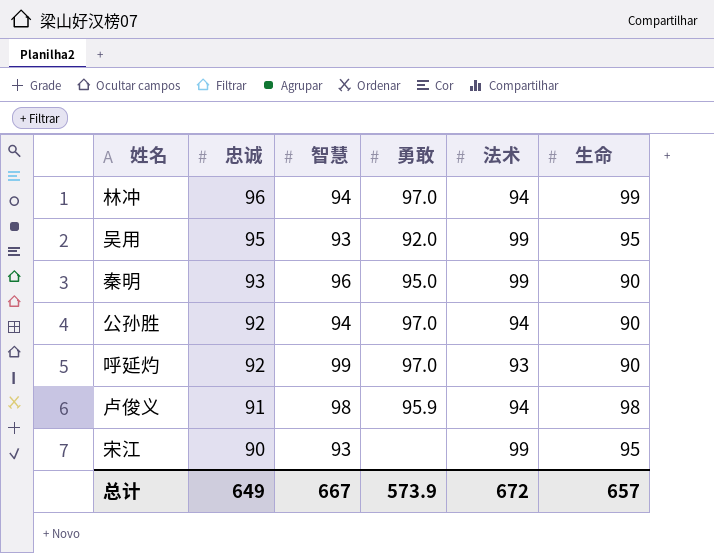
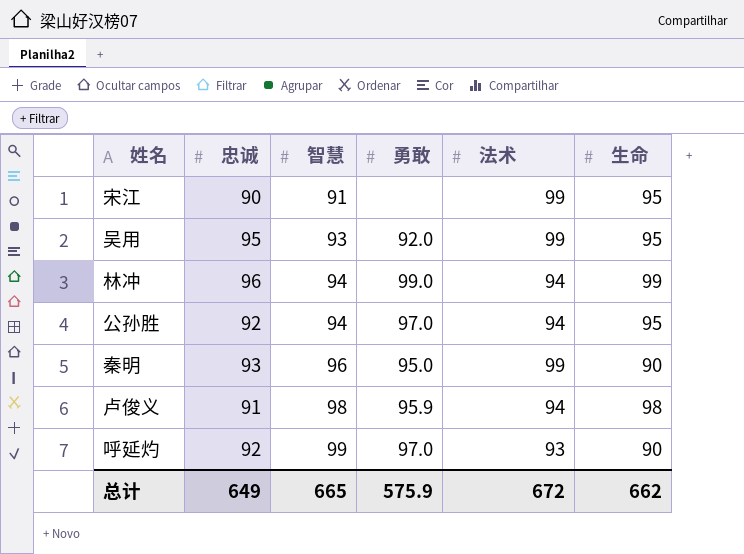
row order: 忠诚 descending -> 智慧 ascending
宋江 | 智慧: 93 -> 91
林冲 | 勇敢: 97.0 -> 99.0
公孙胜 | 生命: 90 -> 95
总计 | 智慧: 667 -> 665
总计 | 勇敢: 573.9 -> 575.9
总计 | 生命: 657 -> 662

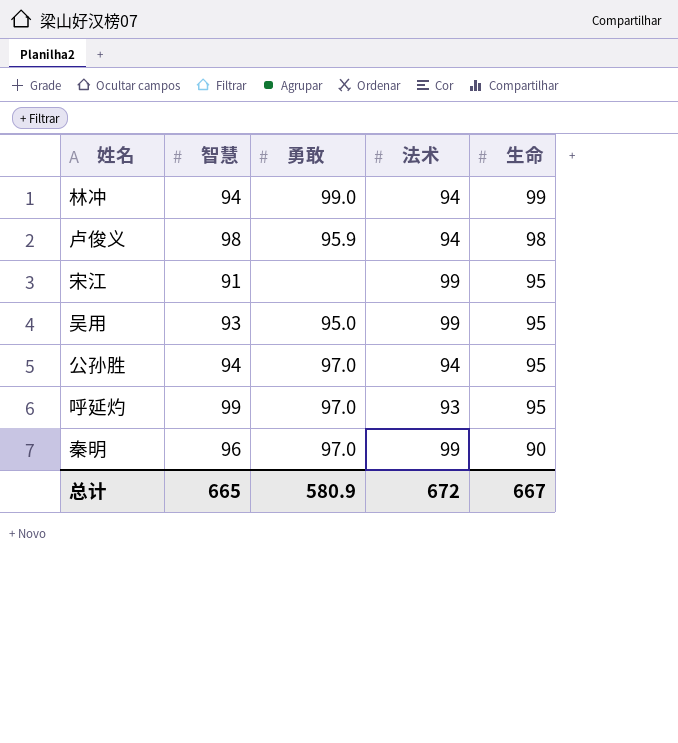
row order: 智慧 ascending -> 生命 descending
column 忠诚 | position: 2 -> none
吴用 | 勇敢: 92.0 -> 95.0
呼延灼 | 生命: 90 -> 95
秦明 | 勇敢: 95.0 -> 97.0
总计 | 勇敢: 575.9 -> 580.9
总计 | 生命: 662 -> 667

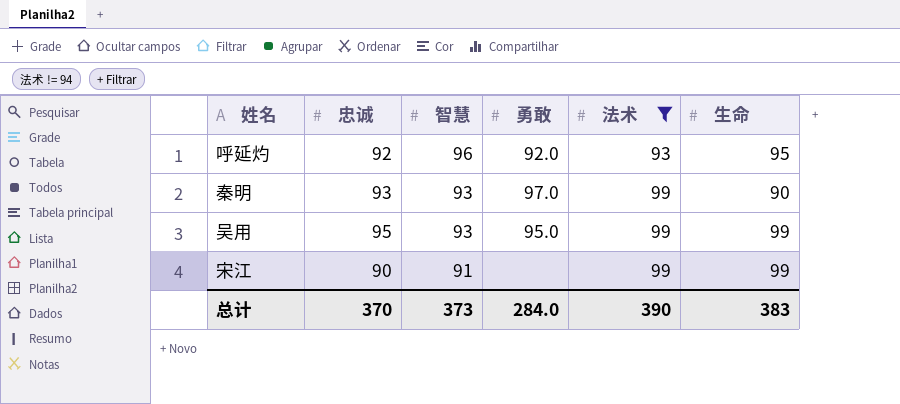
filter: none -> 法术 != 94
row order: 生命 descending -> 智慧 descending
column 忠诚 | position: none -> 2
呼延灼 | 智慧: 99 -> 96
呼延灼 | 勇敢: 97.0 -> 92.0
秦明 | 智慧: 96 -> 93
吴用 | 生命: 95 -> 99
宋江 | 生命: 95 -> 99
总计 | 智慧: 665 -> 373
总计 | 勇敢: 580.9 -> 284.0
总计 | 法术: 672 -> 390
总计 | 生命: 667 -> 383

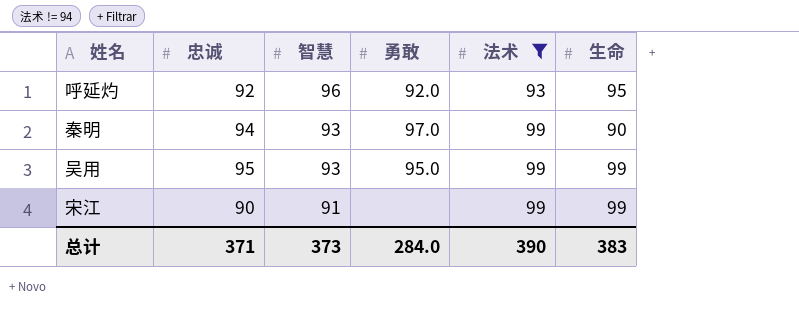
秦明 | 忠诚: 93 -> 94
总计 | 忠诚: 370 -> 371

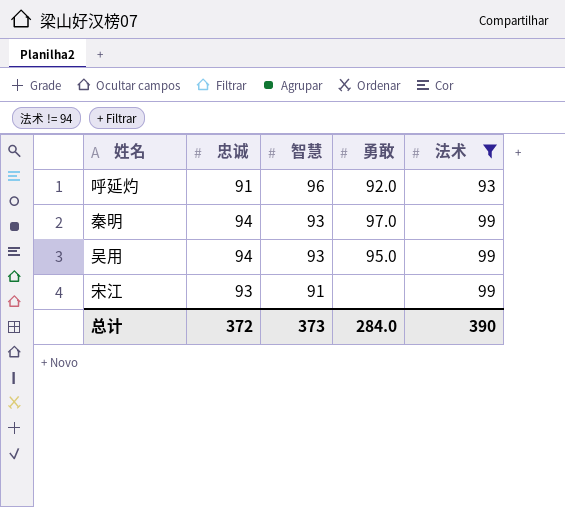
column 生命 | position: 6 -> none
呼延灼 | 忠诚: 92 -> 91
吴用 | 忠诚: 95 -> 94
宋江 | 忠诚: 90 -> 93
总计 | 忠诚: 371 -> 372

